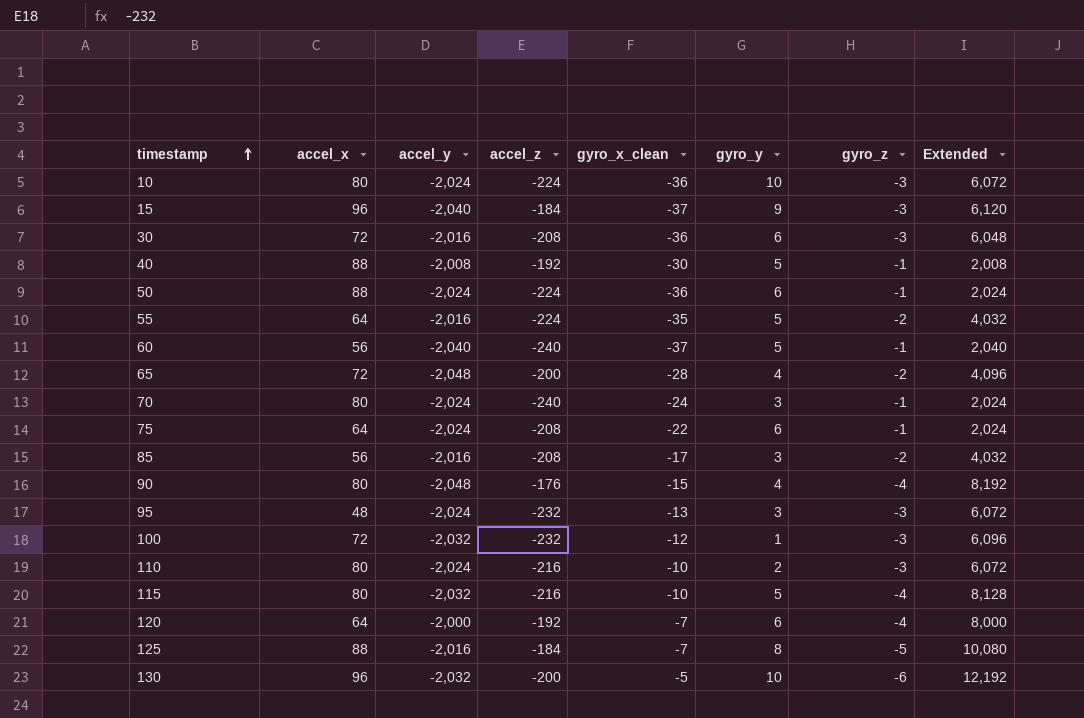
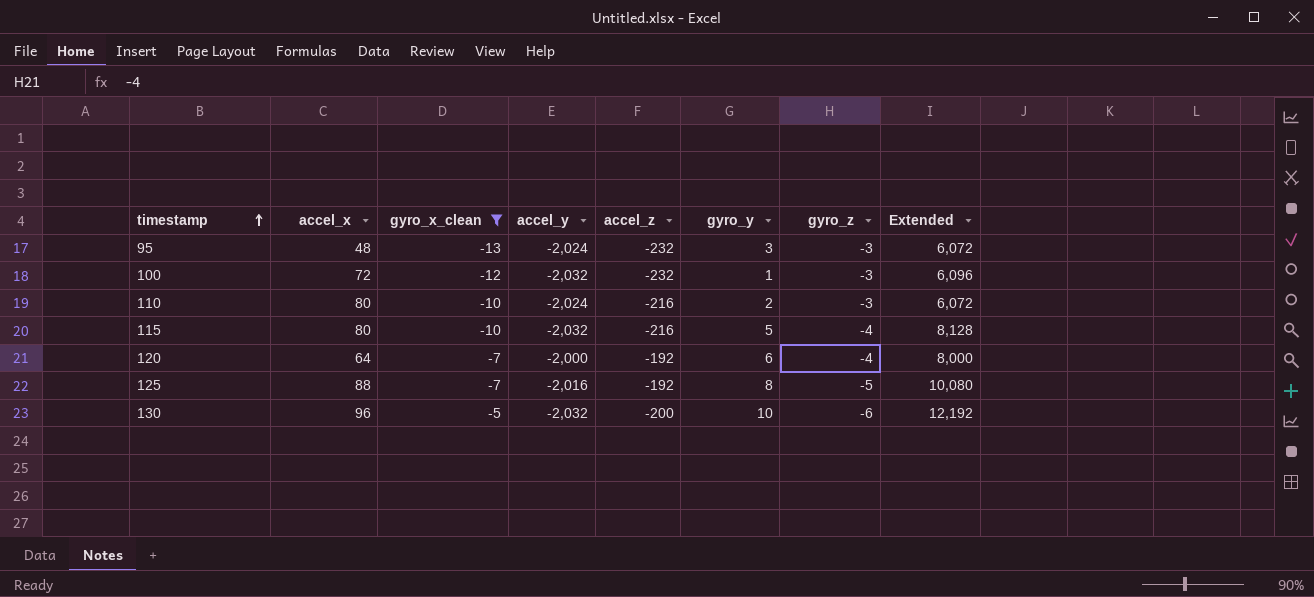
filter: none -> gyro_x_clean >= -13
column gyro_x_clean | position: 5 -> 3
125 | accel_z: -184 -> -192

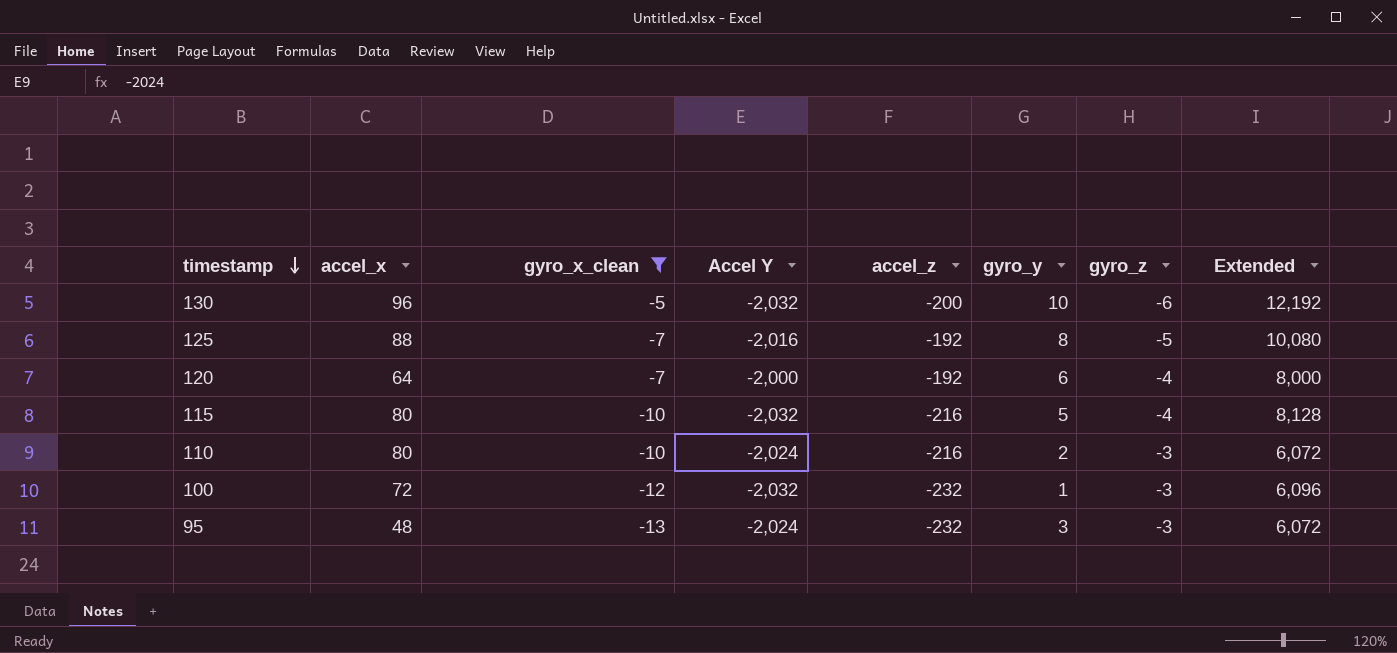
row order: timestamp ascending -> timestamp descending
column name: accel_y -> Accel Y

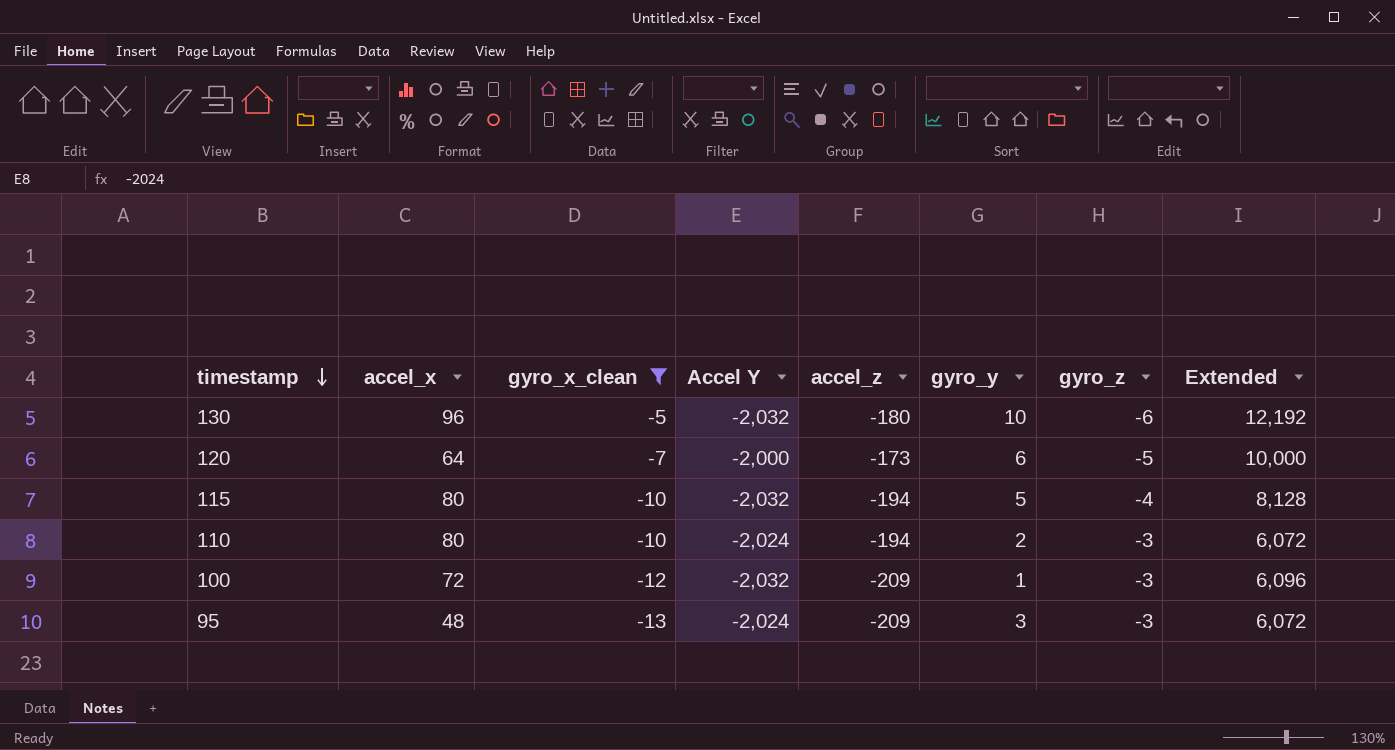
row 125: 88 | -7 | -2,016 | -192 | 8 | -5 | 10,080 -> none
130 | accel_z: -200 -> -180
120 | accel_z: -192 -> -173
120 | gyro_z: -4 -> -5
120 | Extended: 8,000 -> 10,000
115 | accel_z: -216 -> -194
110 | accel_z: -216 -> -194
100 | accel_z: -232 -> -209
95 | accel_z: -232 -> -209

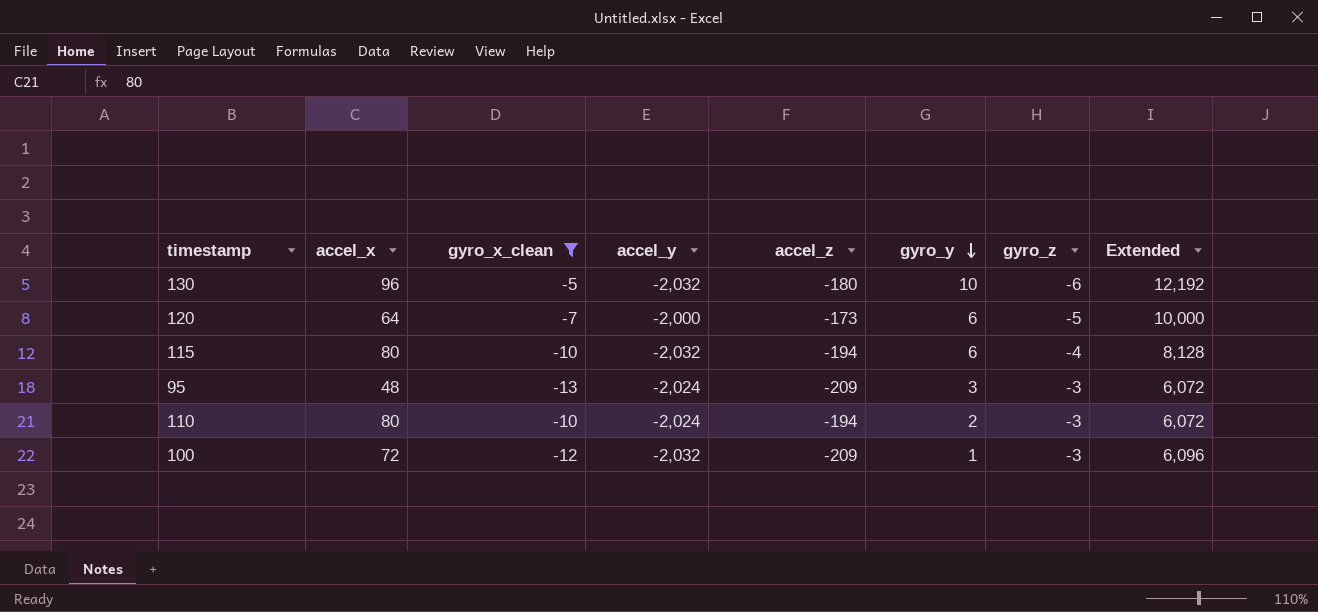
row order: timestamp descending -> gyro_y descending
column name: Accel Y -> accel_y
115 | gyro_y: 5 -> 6

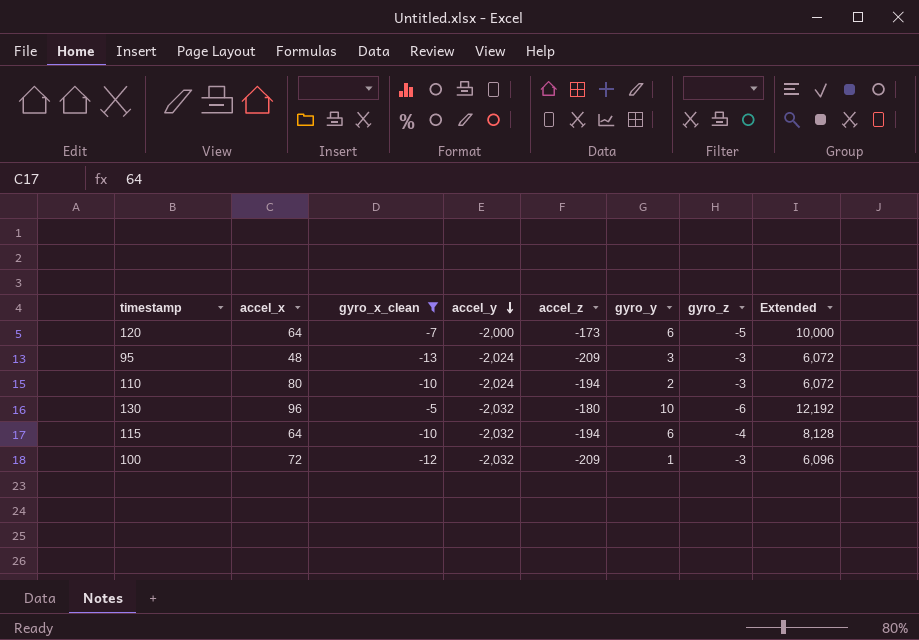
row order: gyro_y descending -> accel_y descending
115 | accel_x: 80 -> 64

